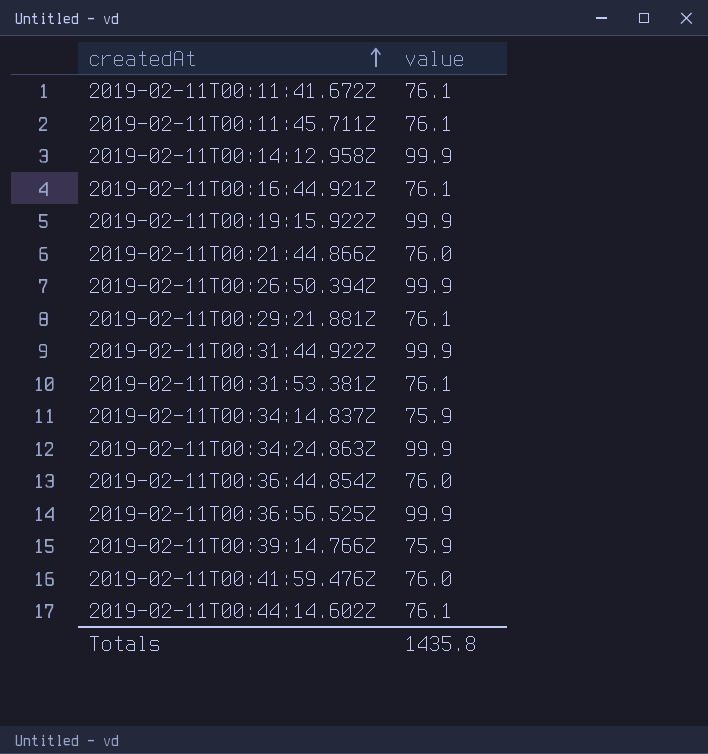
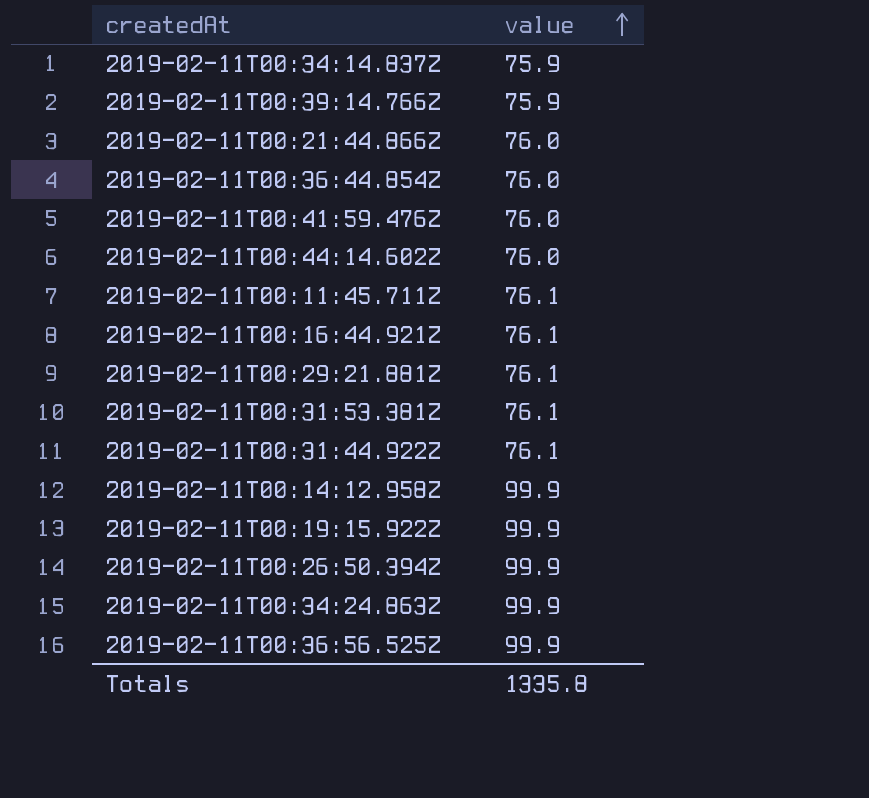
row order: createdAt ascending -> value ascending
row 2019-02-11T00:11:41.672Z: 76.1 -> none
2019-02-11T00:44:14.602Z | value: 76.1 -> 76.0
2019-02-11T00:31:44.922Z | value: 99.9 -> 76.1
Totals | value: 1435.8 -> 1335.8

